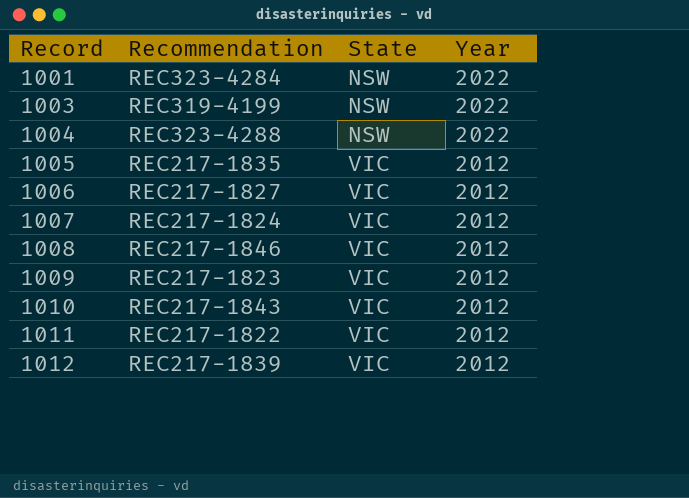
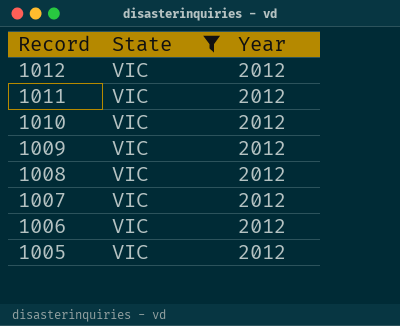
filter: none -> State = VIC
row order: Record ascending -> Record descending
column Recommendation | position: 2 -> none

